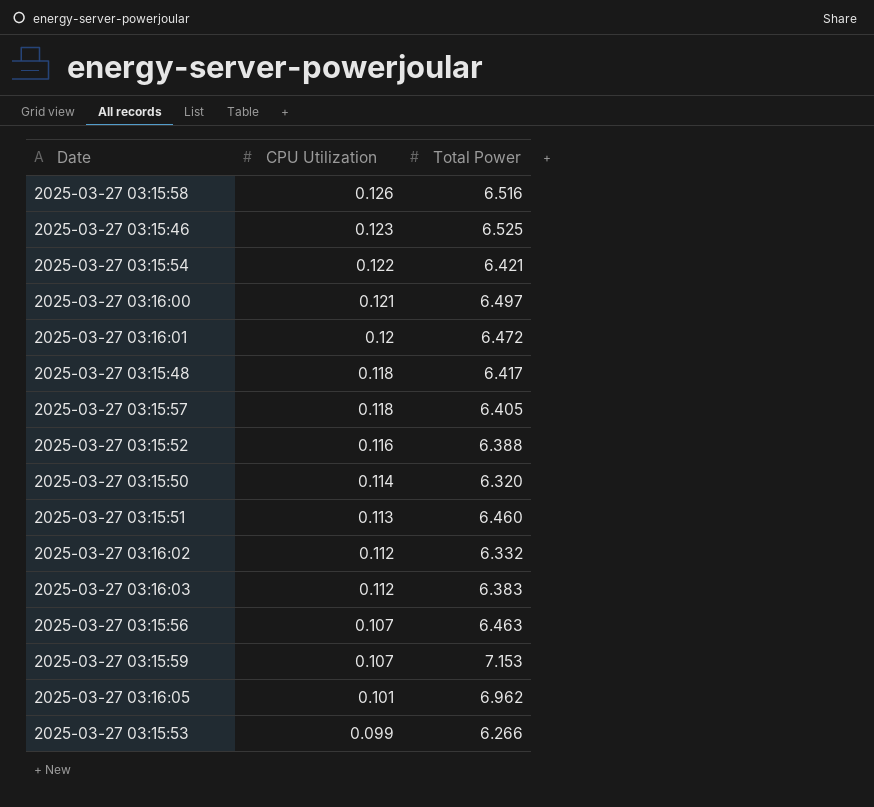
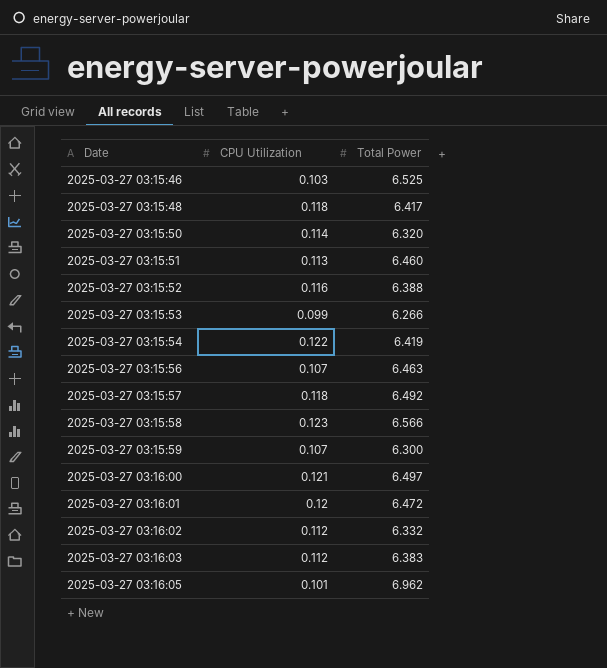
row order: CPU Utilization descending -> Date ascending
2025-03-27 03:15:46 | CPU Utilization: 0.123 -> 0.103
2025-03-27 03:15:54 | Total Power: 6.421 -> 6.419
2025-03-27 03:15:57 | Total Power: 6.405 -> 6.492
2025-03-27 03:15:58 | CPU Utilization: 0.126 -> 0.123
2025-03-27 03:15:58 | Total Power: 6.516 -> 6.566
2025-03-27 03:15:59 | Total Power: 7.153 -> 6.300

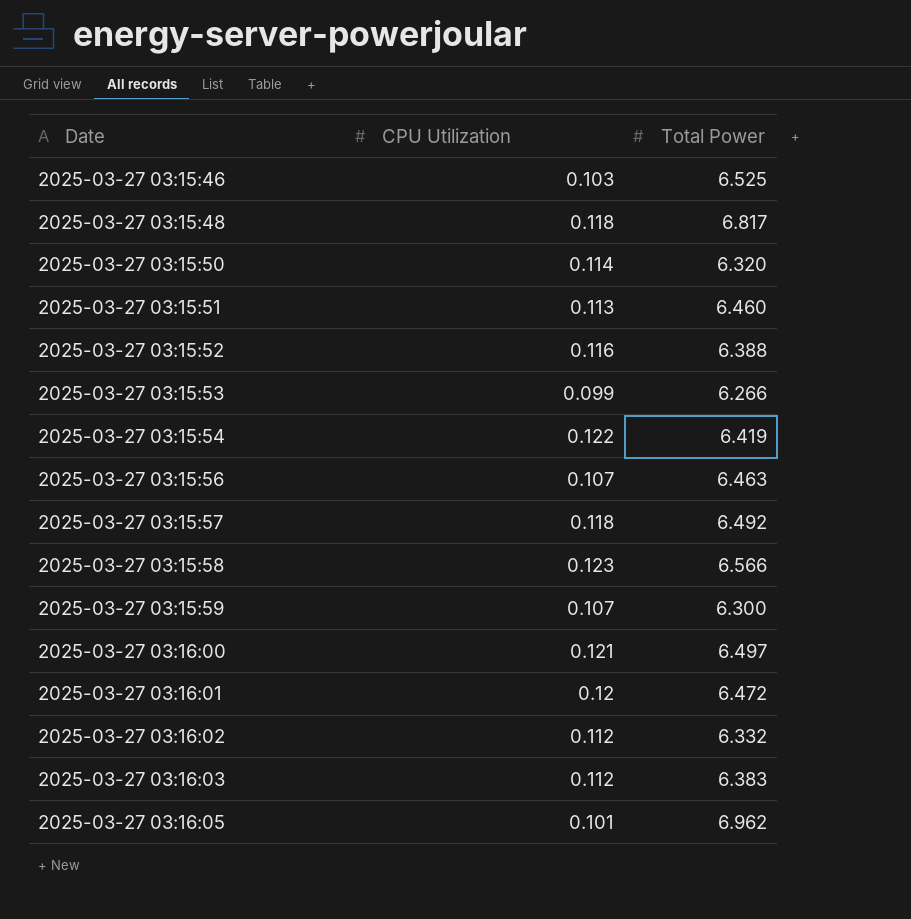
2025-03-27 03:15:48 | Total Power: 6.417 -> 6.817

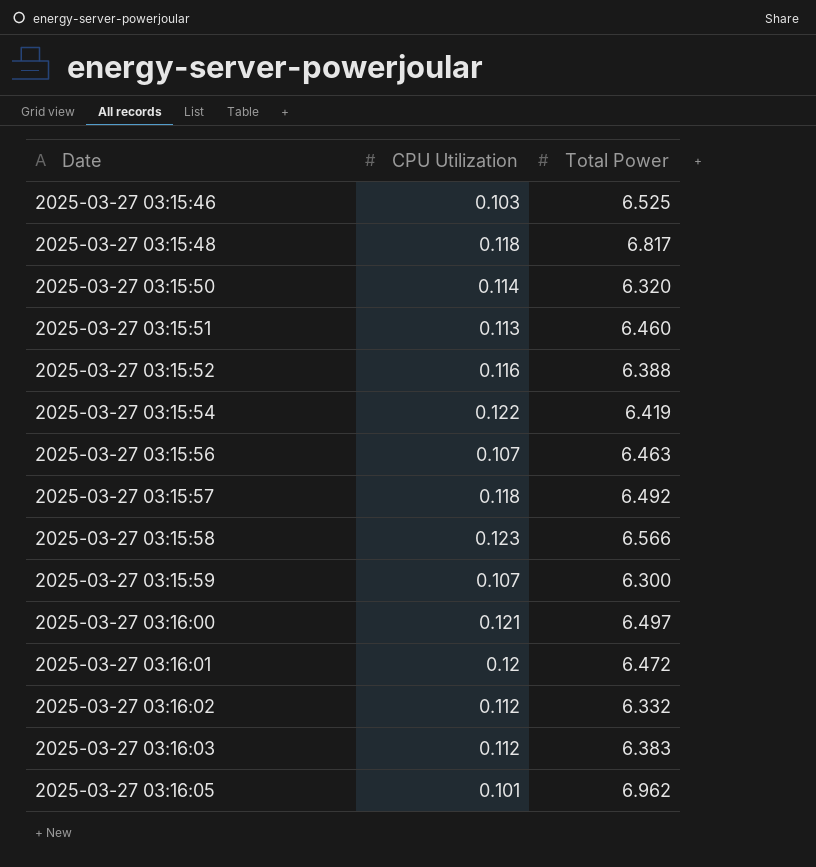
row 2025-03-27 03:15:53: 0.099 | 6.266 -> none

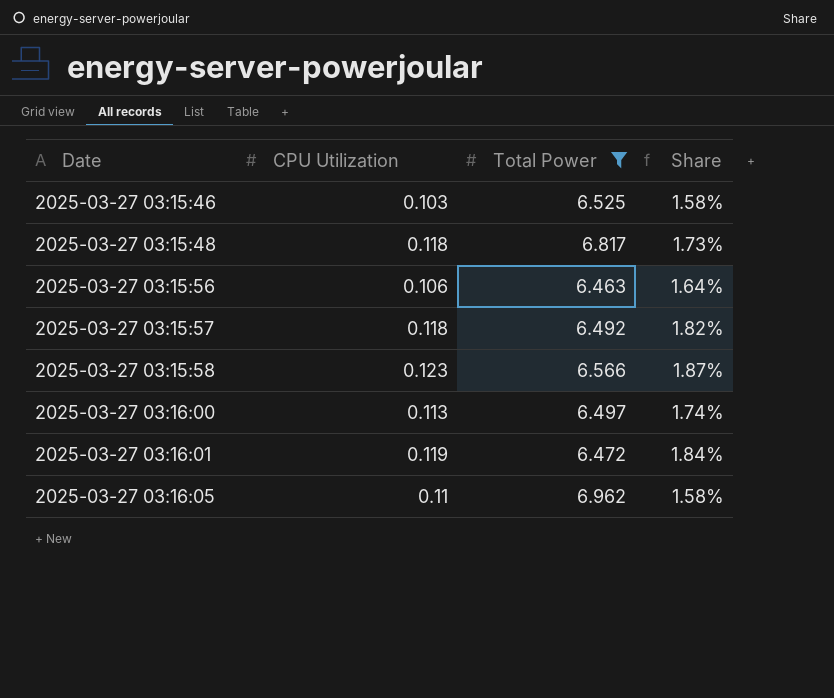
filter: none -> Total Power >= 6.463
column Share | formula: none -> [CPU Utilization] / [Total Power]
2025-03-27 03:15:56 | CPU Utilization: 0.107 -> 0.106
2025-03-27 03:16:00 | CPU Utilization: 0.121 -> 0.113
2025-03-27 03:16:01 | CPU Utilization: 0.12 -> 0.119
2025-03-27 03:16:05 | CPU Utilization: 0.101 -> 0.11

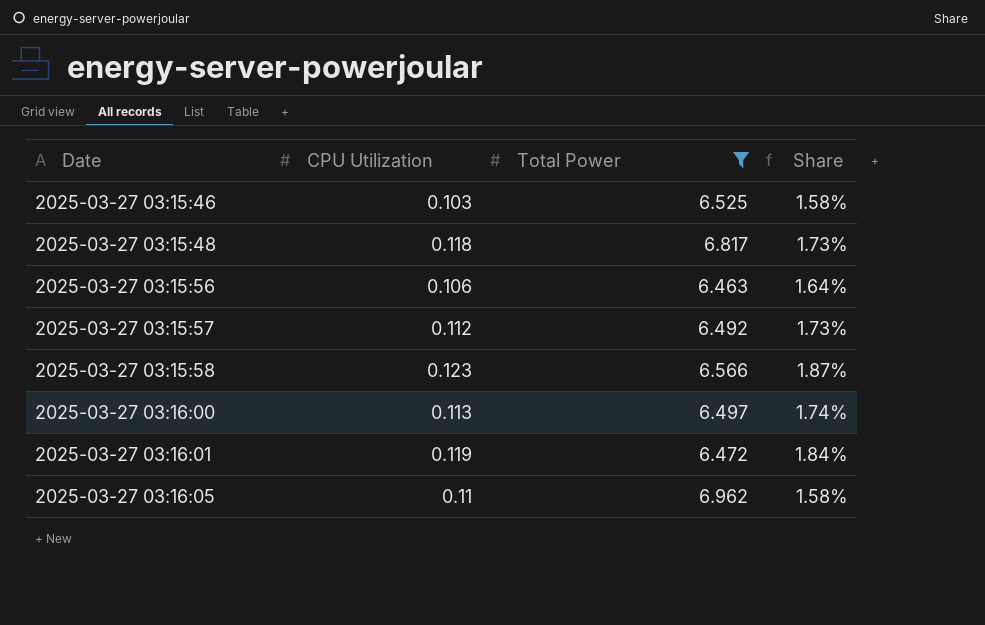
2025-03-27 03:15:57 | CPU Utilization: 0.118 -> 0.112
2025-03-27 03:15:57 | Share: 1.82% -> 1.73%

